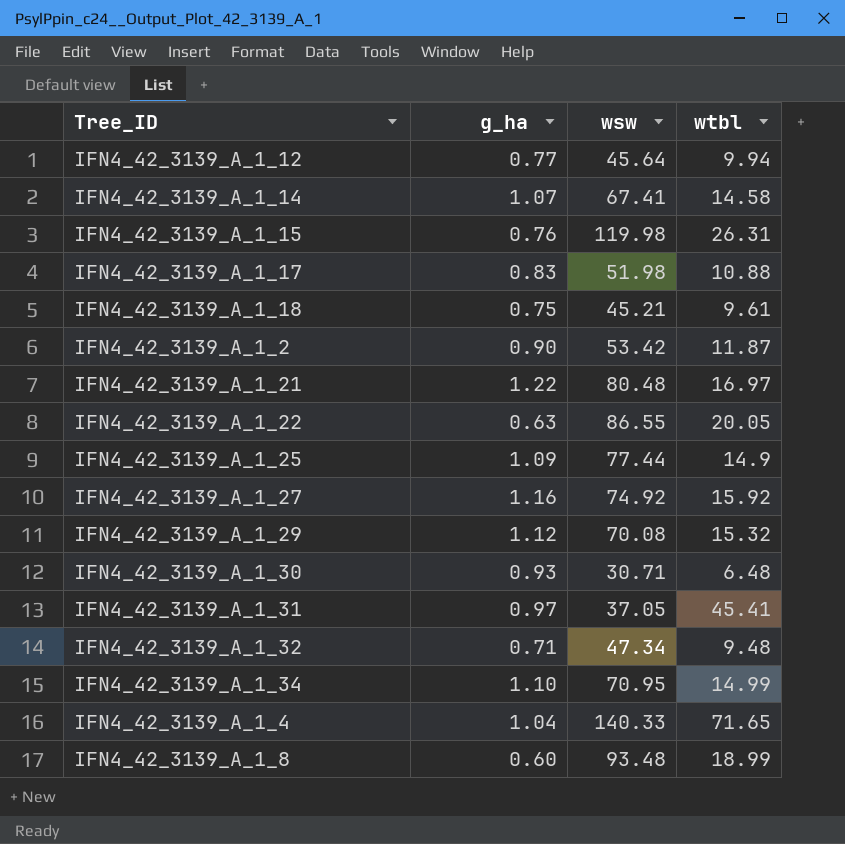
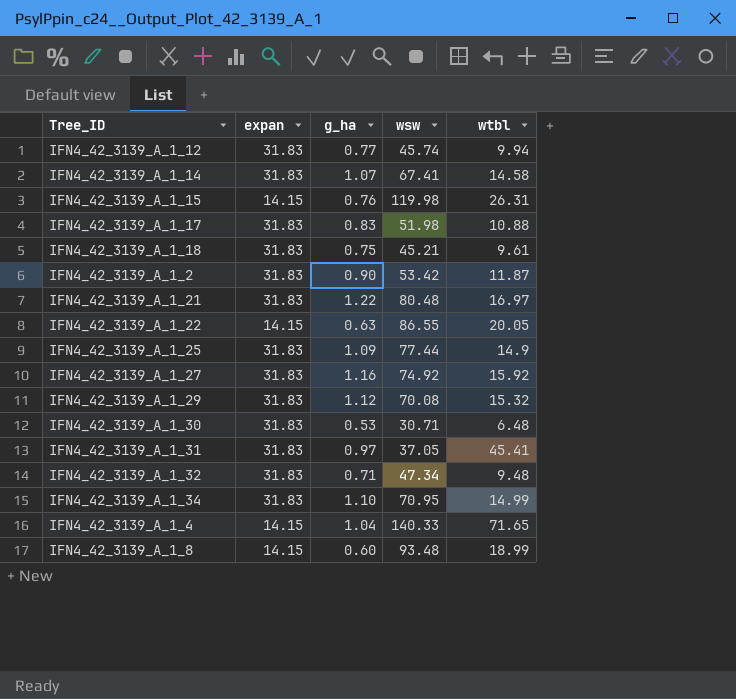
column expan | position: none -> 2
IFN4_42_3139_A_1_12 | wsw: 45.64 -> 45.74
IFN4_42_3139_A_1_30 | g_ha: 0.93 -> 0.53

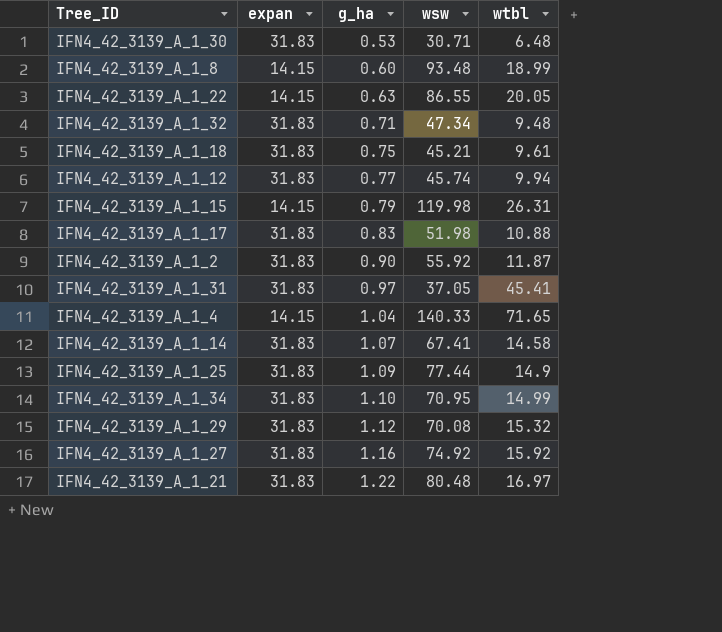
row order: none -> g_ha ascending
IFN4_42_3139_A_1_15 | g_ha: 0.76 -> 0.79
IFN4_42_3139_A_1_2 | wsw: 53.42 -> 55.92

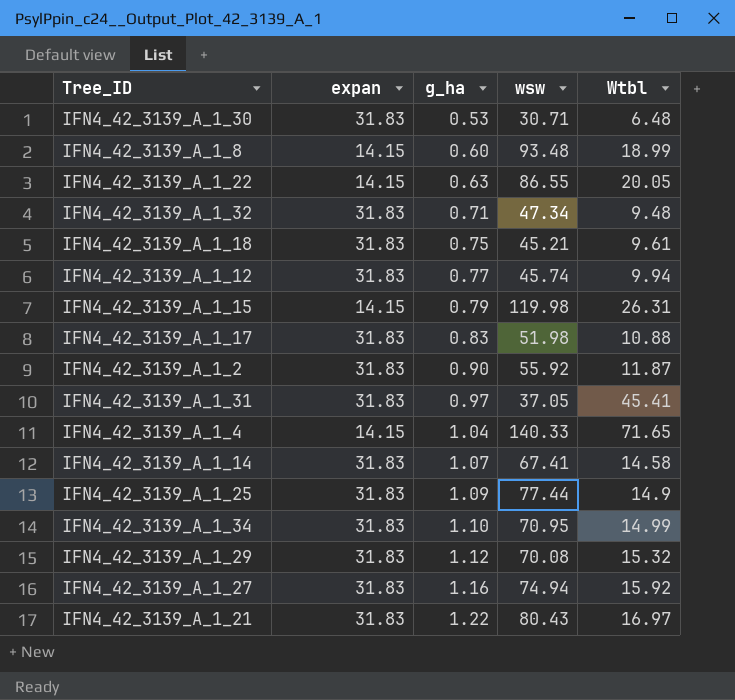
column name: wtbl -> Wtbl
IFN4_42_3139_A_1_27 | wsw: 74.92 -> 74.94
IFN4_42_3139_A_1_21 | wsw: 80.48 -> 80.43

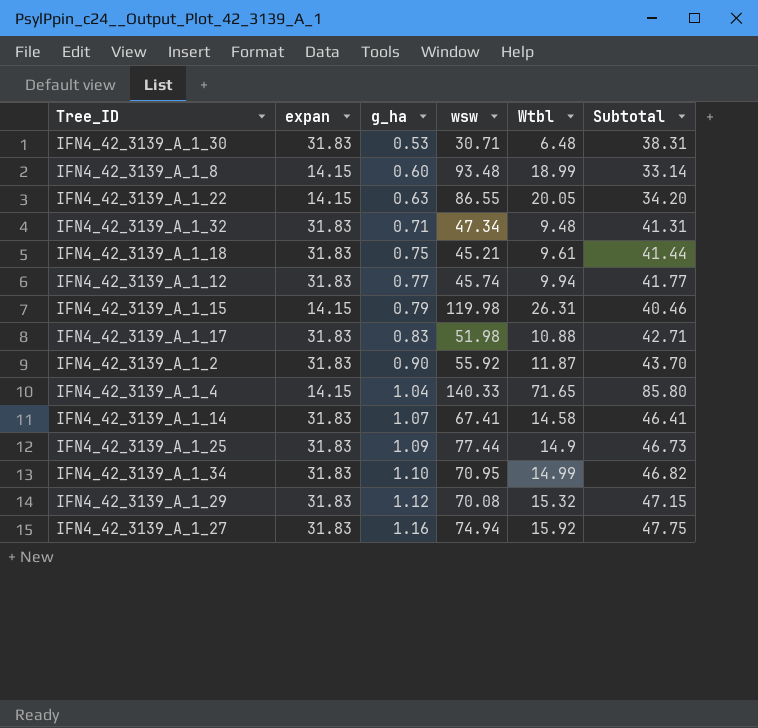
column Subtotal | formula: none -> [expan] + [Wtbl]
row IFN4_42_3139_A_1_31: 31.83 | 0.97 | 37.05 | 45.41 -> none
row IFN4_42_3139_A_1_21: 31.83 | 1.22 | 80.43 | 16.97 -> none

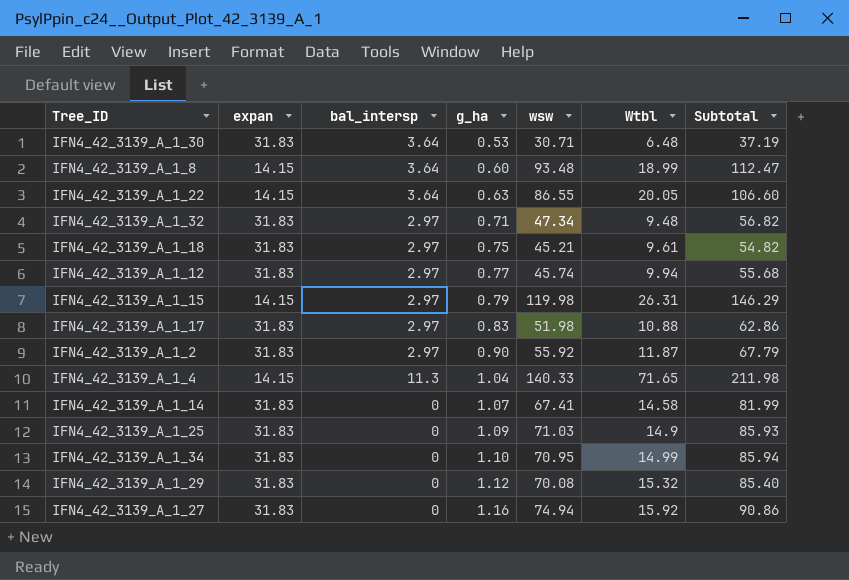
column bal_intersp | position: none -> 3
column Subtotal | formula: [expan] + [Wtbl] -> [wsw] + [Wtbl]
IFN4_42_3139_A_1_25 | wsw: 77.44 -> 71.03

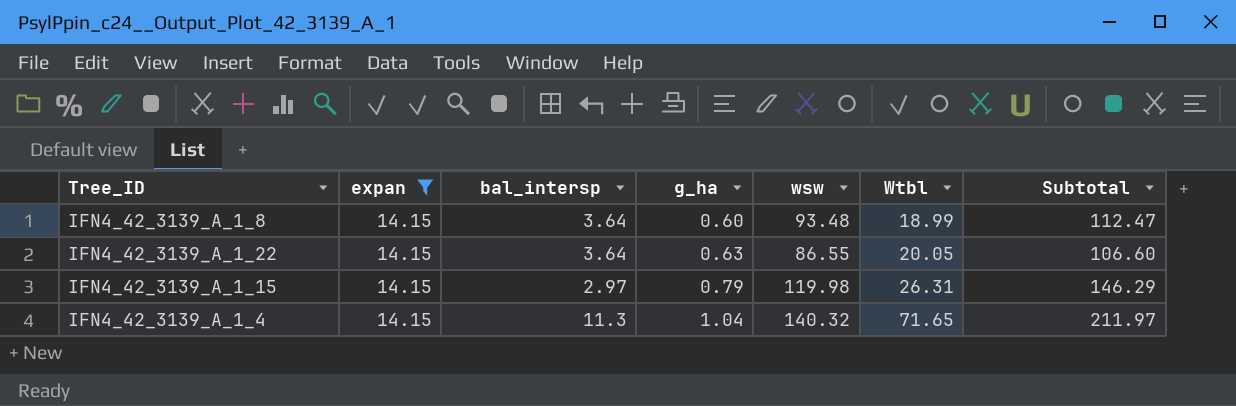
filter: none -> expan = 14.15
IFN4_42_3139_A_1_4 | wsw: 140.33 -> 140.32
IFN4_42_3139_A_1_4 | Subtotal: 211.98 -> 211.97

